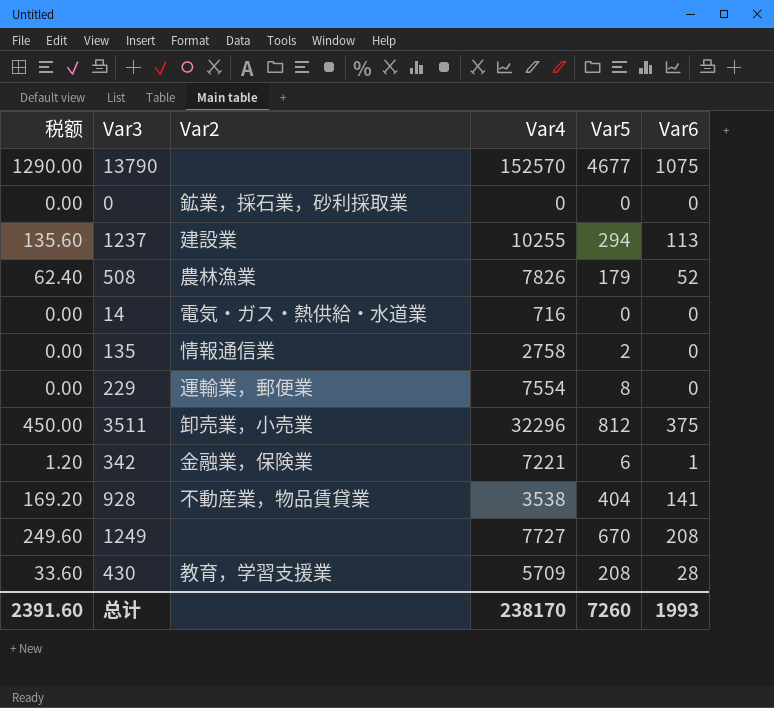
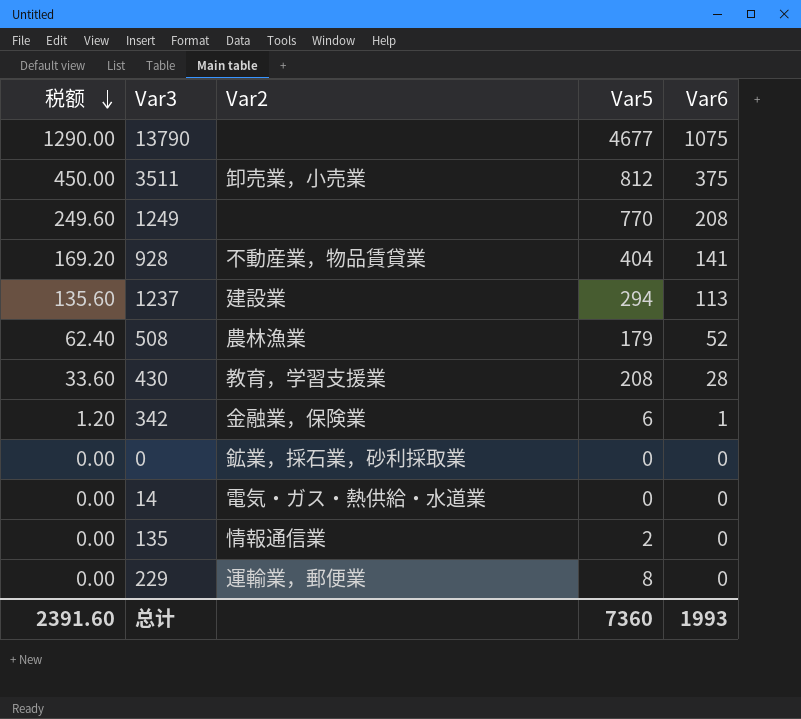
row order: none -> 税额 descending
column Var4 | position: 4 -> none
1249 | Var5: 670 -> 770
总计 | Var5: 7260 -> 7360

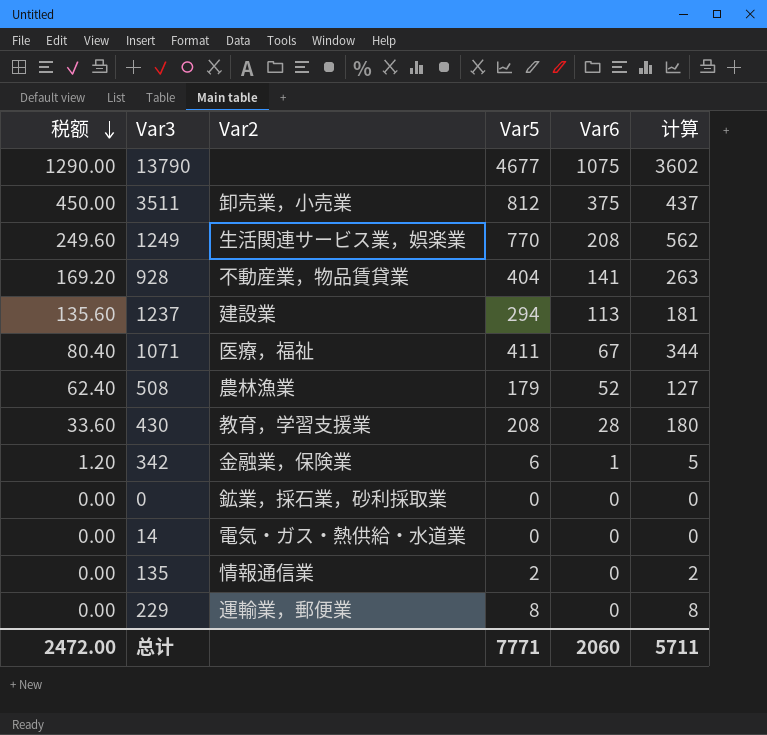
column 计算 | formula: none -> [Var5] - [Var6]
1249 | Var2: none -> 生活関連サービス業，娯楽業
row 1071: none -> 80.40 | 医療，福祉 | 411 | 67 | 344
总计 | 税额: 2391.60 -> 2472.00
总计 | Var5: 7360 -> 7771
总计 | Var6: 1993 -> 2060

